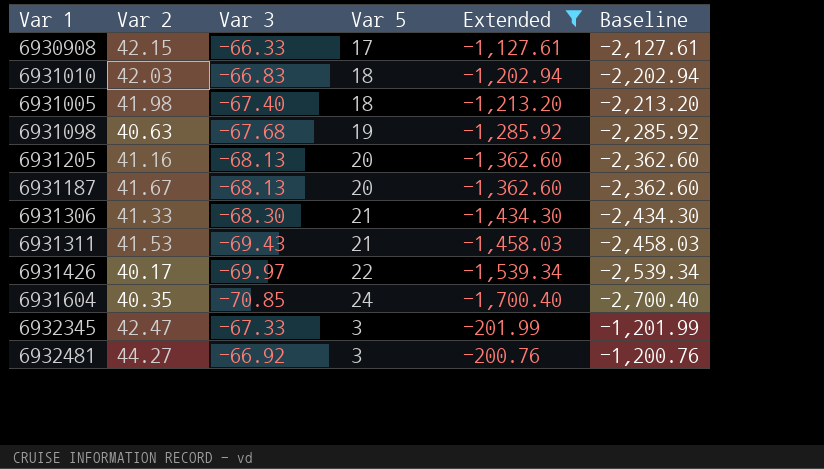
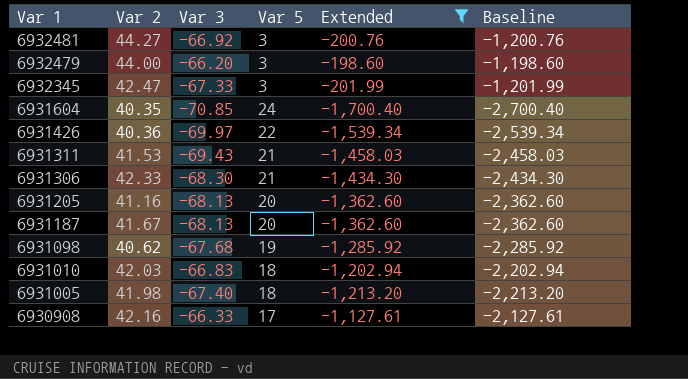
row order: none -> Var 1 descending
row 6932479: none -> 44.00 | -66.20 | 3 | -198.60 | -1,198.60
6931426 | Var 2: 40.17 -> 40.36
6931306 | Var 2: 41.33 -> 42.33
6931098 | Var 2: 40.63 -> 40.62
6930908 | Var 2: 42.15 -> 42.16

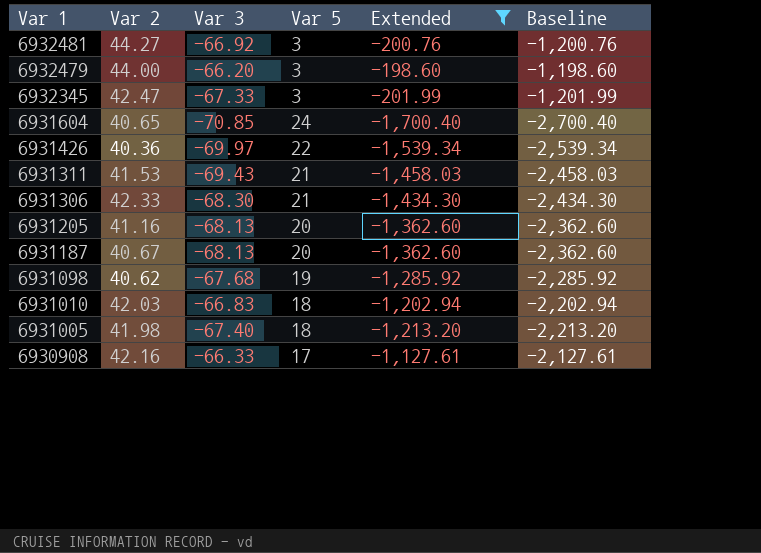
6931604 | Var 2: 40.35 -> 40.65
6931187 | Var 2: 41.67 -> 40.67

